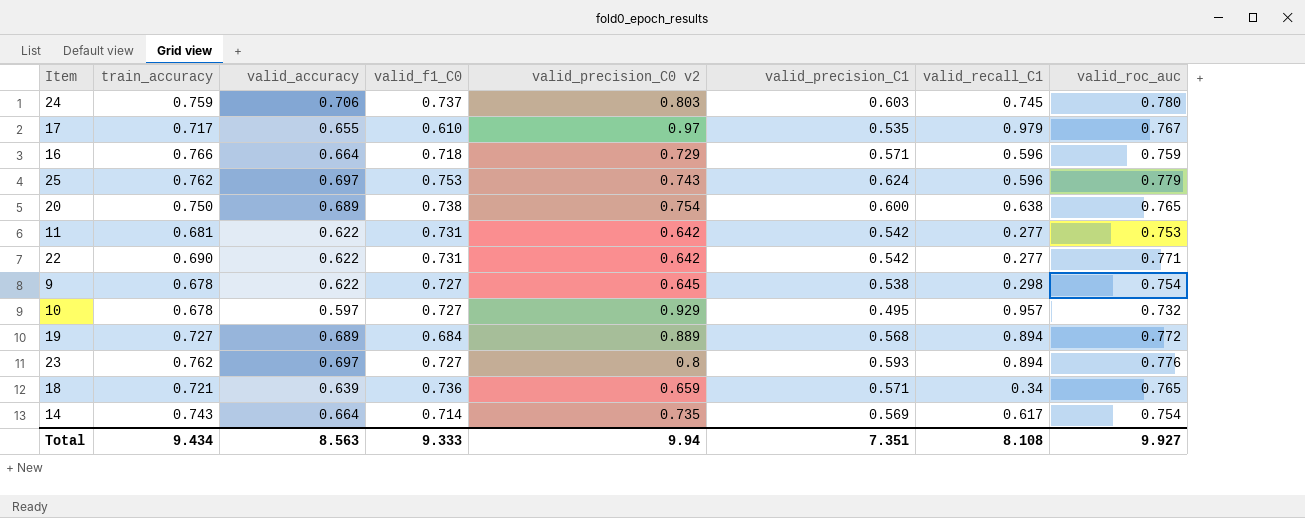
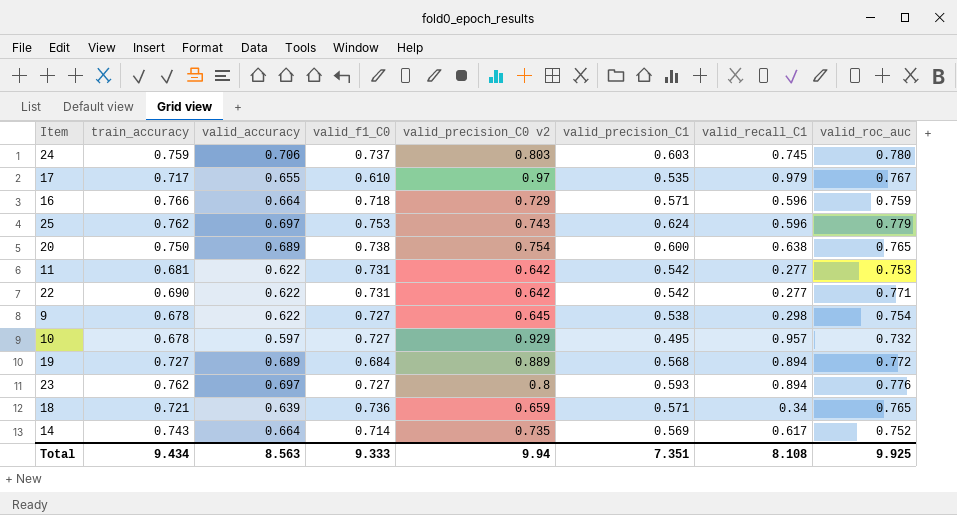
14 | valid_roc_auc: 0.754 -> 0.752
Total | valid_roc_auc: 9.927 -> 9.925

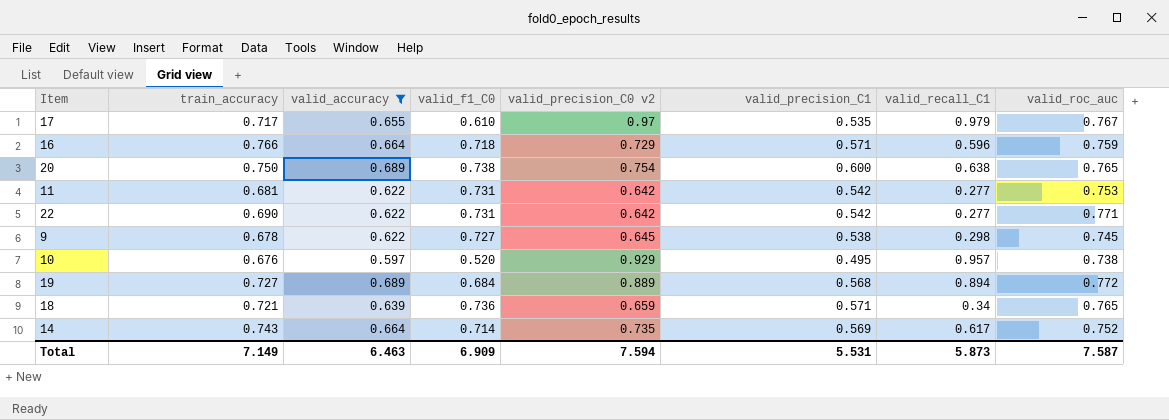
filter: none -> valid_accuracy <= 0.689
9 | valid_roc_auc: 0.754 -> 0.745
10 | train_accuracy: 0.678 -> 0.676
10 | valid_f1_C0: 0.727 -> 0.520
10 | valid_roc_auc: 0.732 -> 0.738
Total | train_accuracy: 9.434 -> 7.149
Total | valid_accuracy: 8.563 -> 6.463
Total | valid_f1_C0: 9.333 -> 6.909
Total | valid_precision_C0 v2: 9.94 -> 7.594
Total | valid_precision_C1: 7.351 -> 5.531
Total | valid_recall_C1: 8.108 -> 5.873
Total | valid_roc_auc: 9.925 -> 7.587

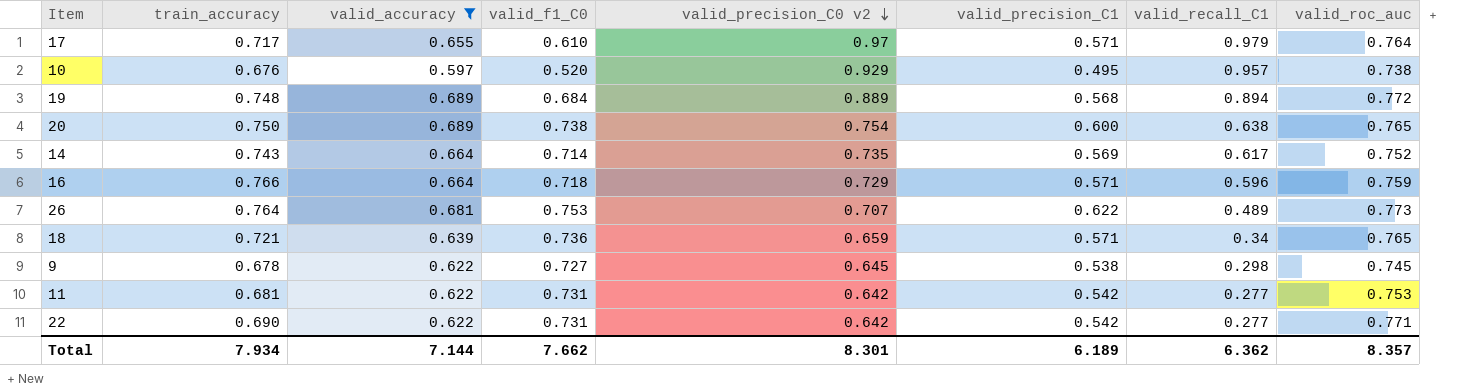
row order: none -> valid_precision_C0 v2 descending
17 | valid_precision_C1: 0.535 -> 0.571
17 | valid_roc_auc: 0.767 -> 0.764
19 | train_accuracy: 0.727 -> 0.748
row 26: none -> 0.764 | 0.681 | 0.753 | 0.707 | 0.622 | 0.489 | 0.773
Total | train_accuracy: 7.149 -> 7.934
Total | valid_accuracy: 6.463 -> 7.144
Total | valid_f1_C0: 6.909 -> 7.662
Total | valid_precision_C0 v2: 7.594 -> 8.301
Total | valid_precision_C1: 5.531 -> 6.189
Total | valid_recall_C1: 5.873 -> 6.362
Total | valid_roc_auc: 7.587 -> 8.357

